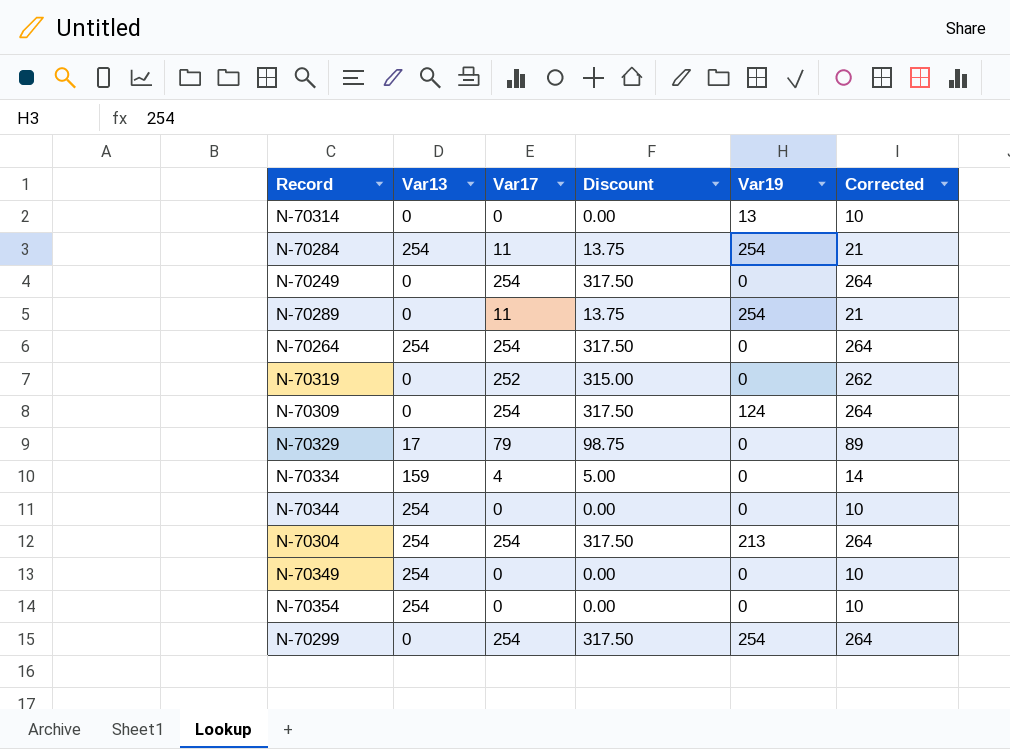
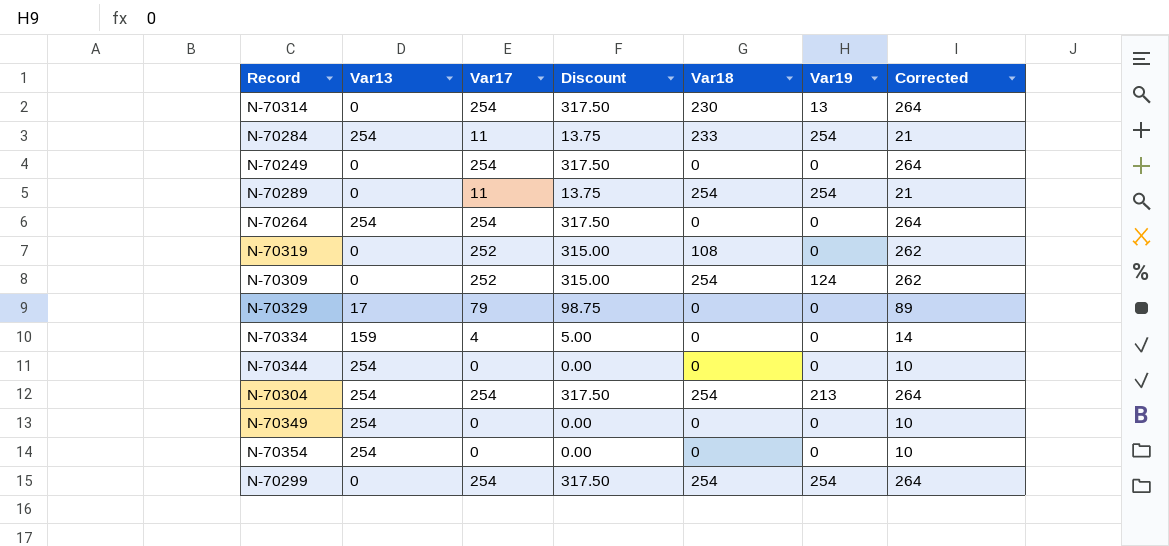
column Var18 | position: none -> 5
N-70314 | Var17: 0 -> 254
N-70314 | Discount: 0.00 -> 317.50
N-70314 | Corrected: 10 -> 264
N-70309 | Var17: 254 -> 252
N-70309 | Discount: 317.50 -> 315.00
N-70309 | Corrected: 264 -> 262

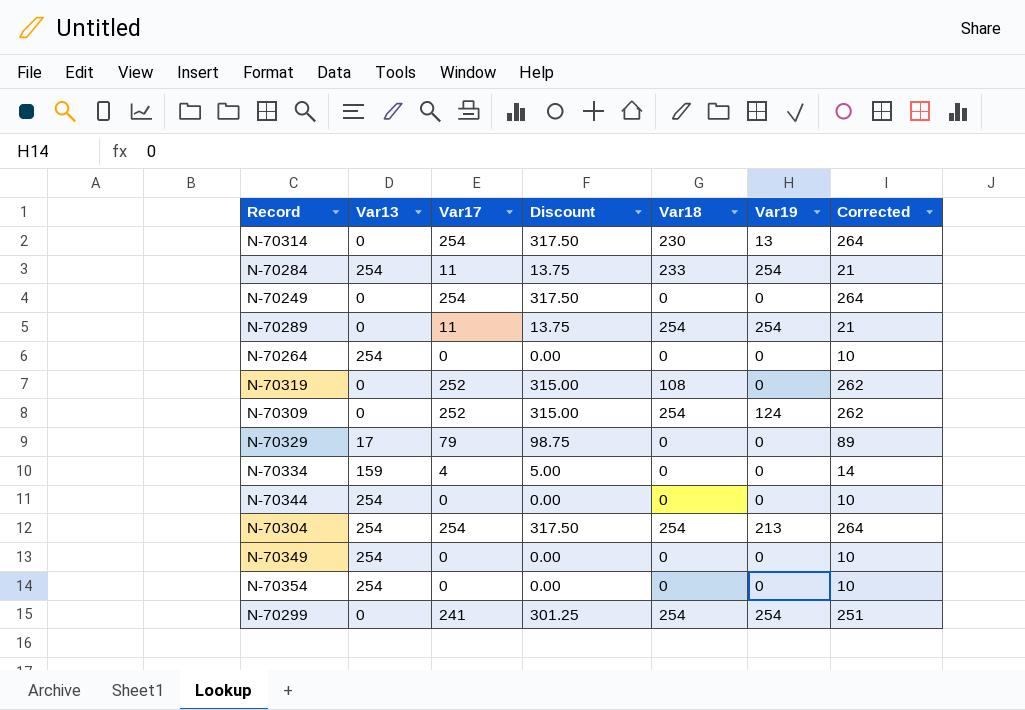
N-70264 | Var17: 254 -> 0
N-70264 | Discount: 317.50 -> 0.00
N-70264 | Corrected: 264 -> 10
N-70299 | Var17: 254 -> 241
N-70299 | Discount: 317.50 -> 301.25
N-70299 | Corrected: 264 -> 251

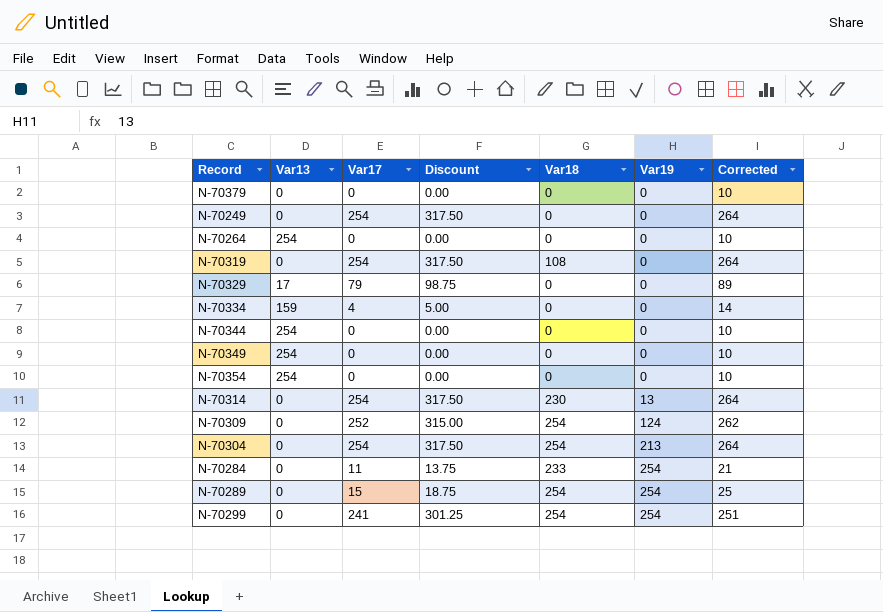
row order: none -> Var19 ascending
row N-70379: none -> 0 | 0 | 0.00 | 0 | 0 | 10
N-70319 | Var17: 252 -> 254
N-70319 | Discount: 315.00 -> 317.50
N-70319 | Corrected: 262 -> 264
N-70304 | Var13: 254 -> 0
N-70284 | Var13: 254 -> 0
N-70289 | Var17: 11 -> 15
N-70289 | Discount: 13.75 -> 18.75
N-70289 | Corrected: 21 -> 25

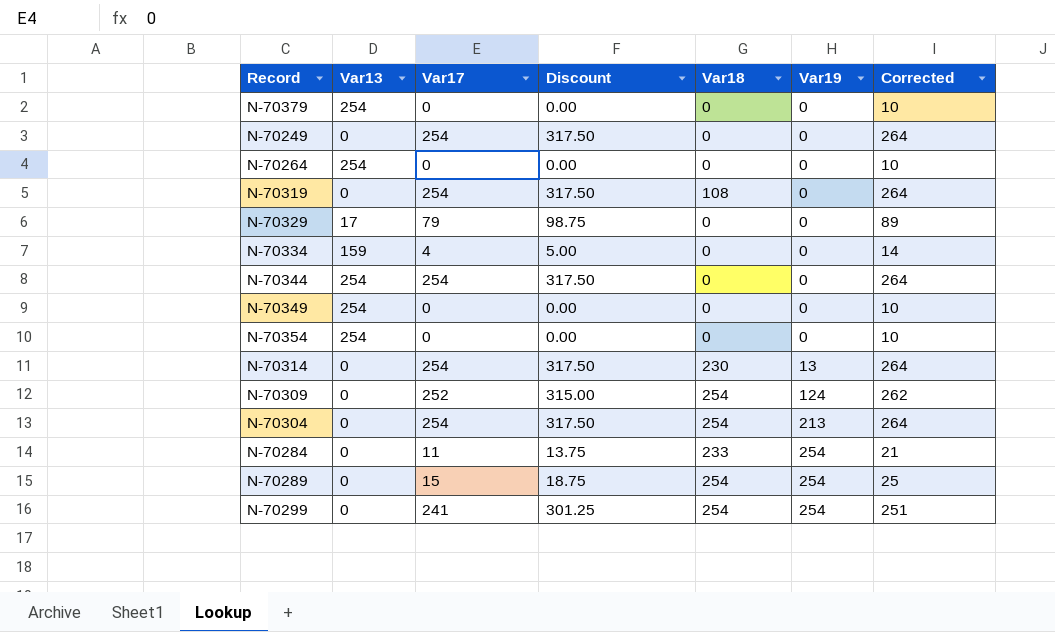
N-70379 | Var13: 0 -> 254
N-70344 | Var17: 0 -> 254
N-70344 | Discount: 0.00 -> 317.50
N-70344 | Corrected: 10 -> 264

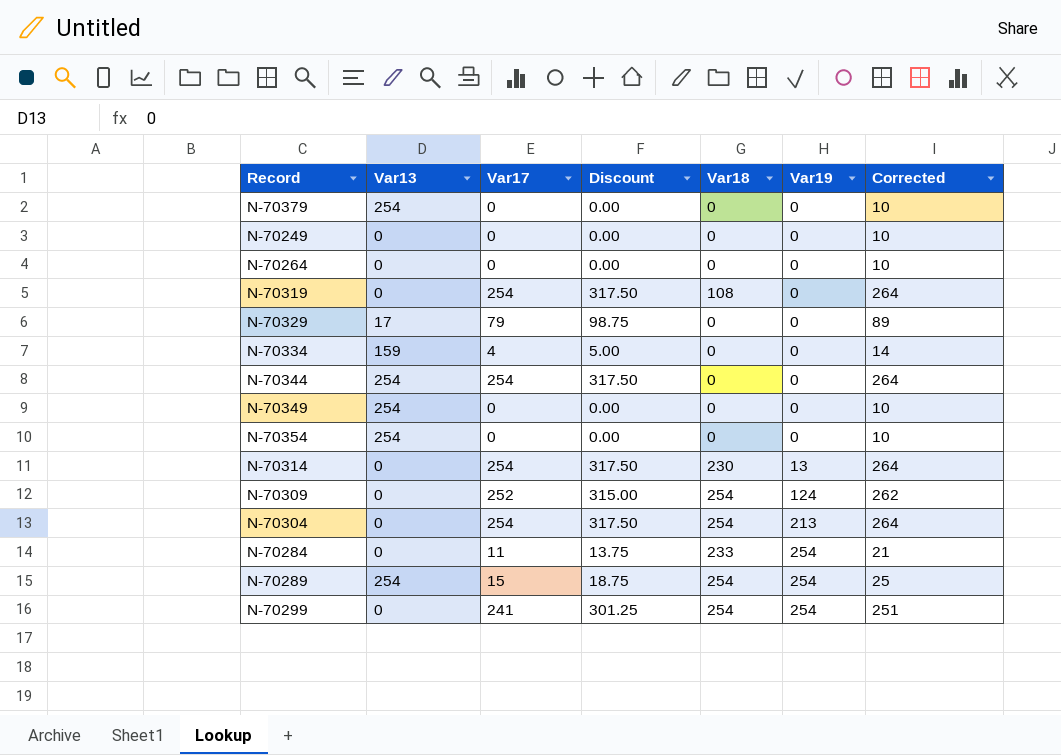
N-70249 | Var17: 254 -> 0
N-70249 | Discount: 317.50 -> 0.00
N-70249 | Corrected: 264 -> 10
N-70264 | Var13: 254 -> 0
N-70289 | Var13: 0 -> 254

